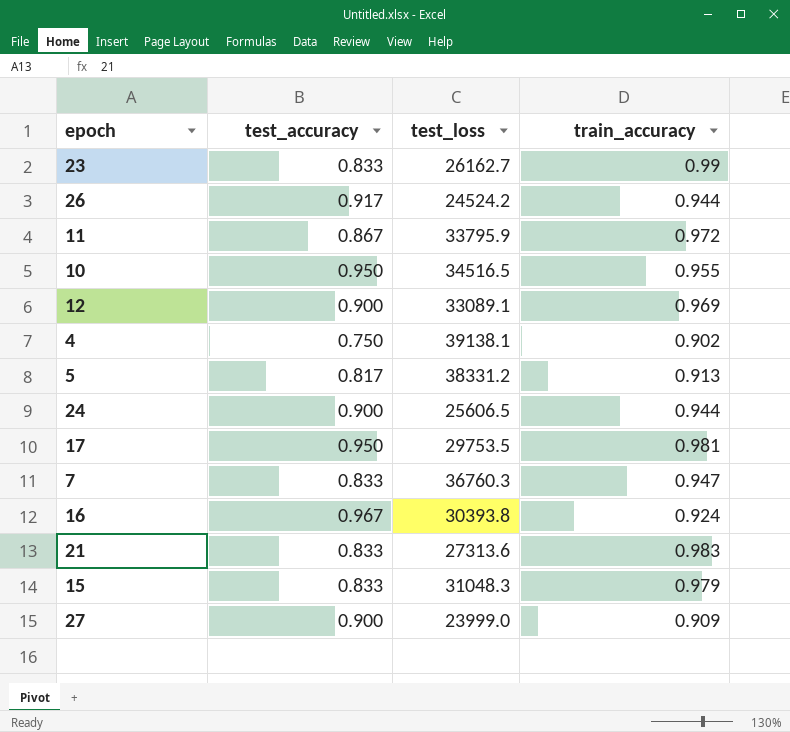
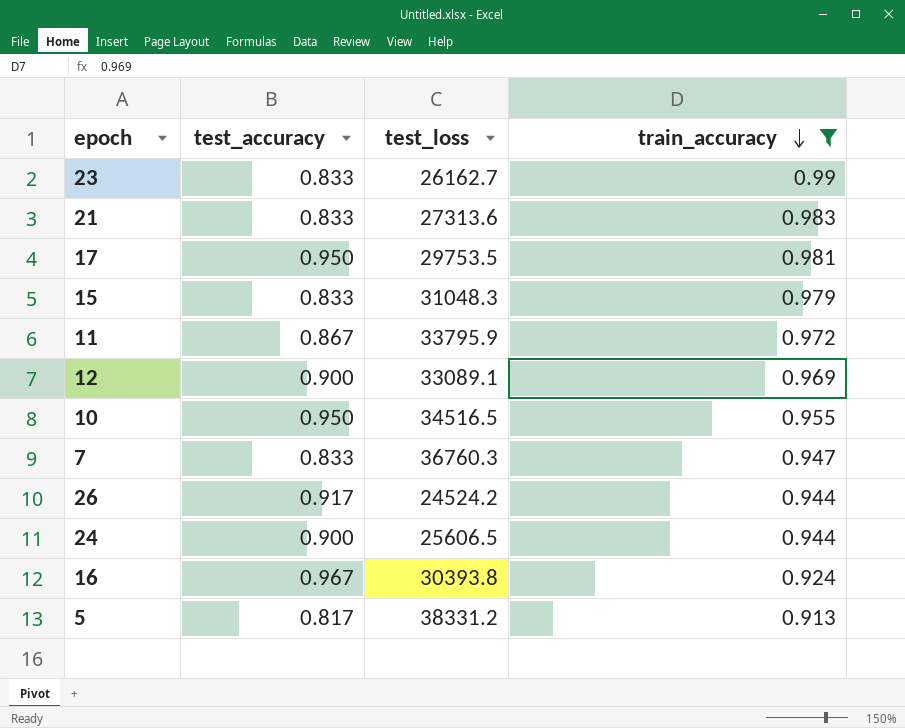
filter: none -> train_accuracy >= 0.913
row order: none -> train_accuracy descending

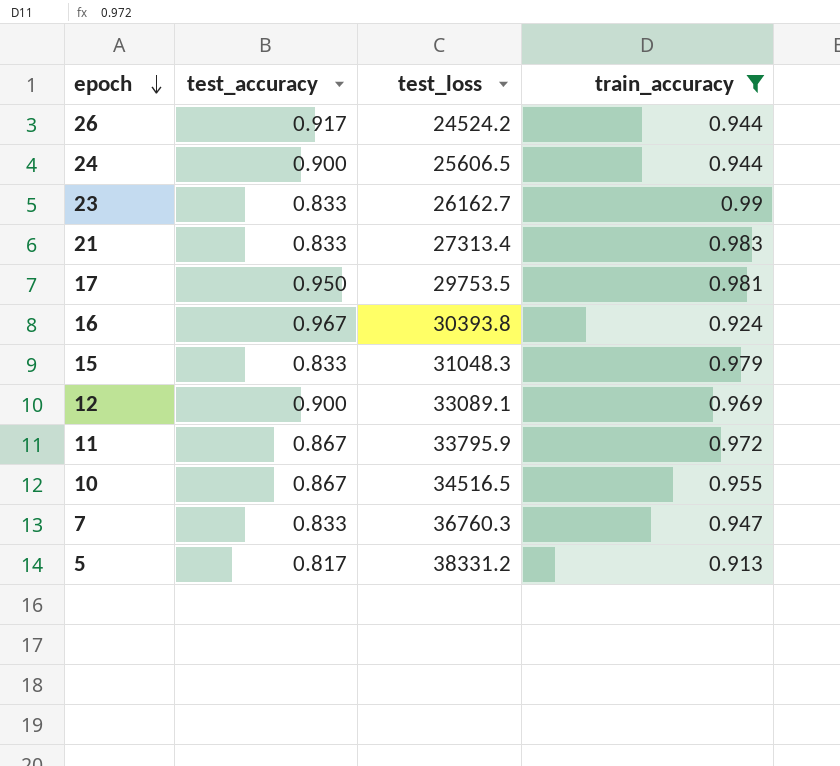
row order: train_accuracy descending -> epoch descending
21 | test_loss: 27313.6 -> 27313.4
10 | test_accuracy: 0.950 -> 0.867

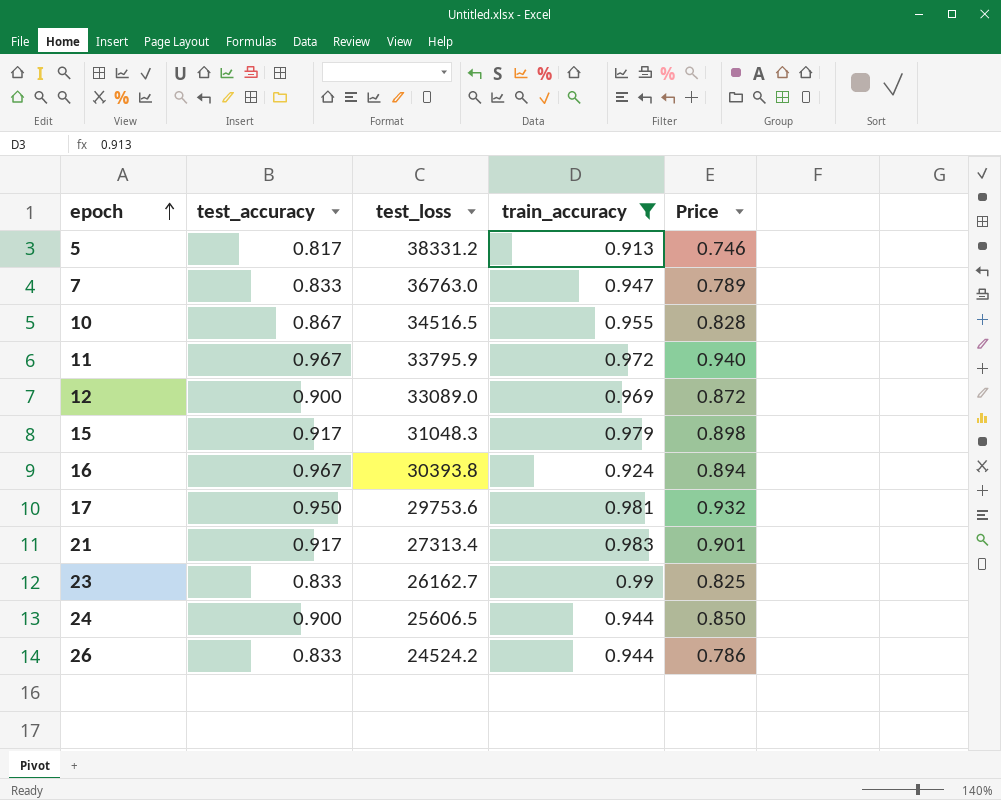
row order: epoch descending -> epoch ascending
column Price | formula: none -> [test_accuracy] * [train_accuracy]
7 | test_loss: 36760.3 -> 36763.0
11 | test_accuracy: 0.867 -> 0.967
12 | test_loss: 33089.1 -> 33089.0
15 | test_accuracy: 0.833 -> 0.917
17 | test_loss: 29753.5 -> 29753.6
21 | test_accuracy: 0.833 -> 0.917
26 | test_accuracy: 0.917 -> 0.833

